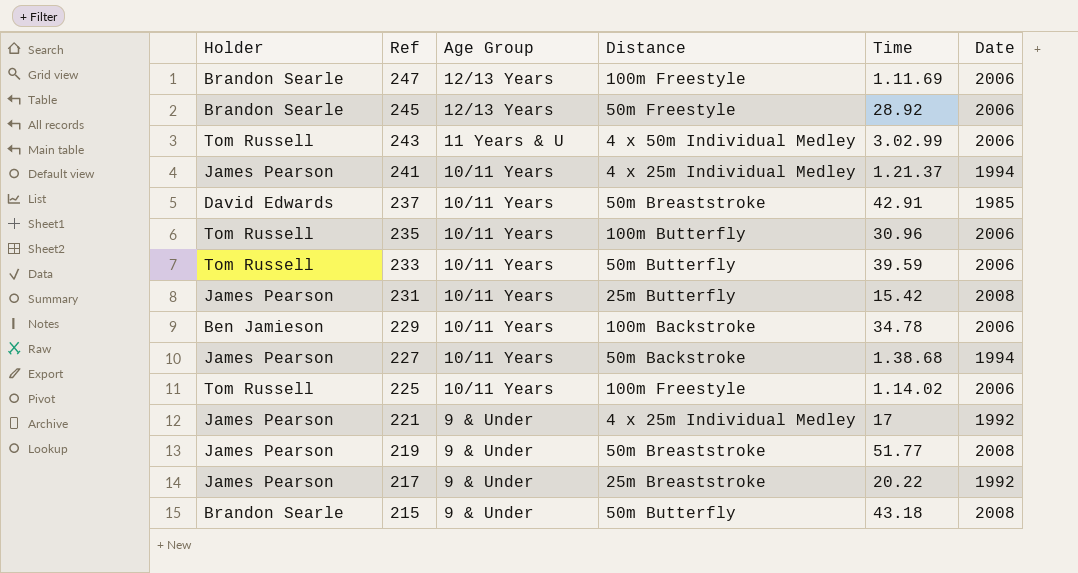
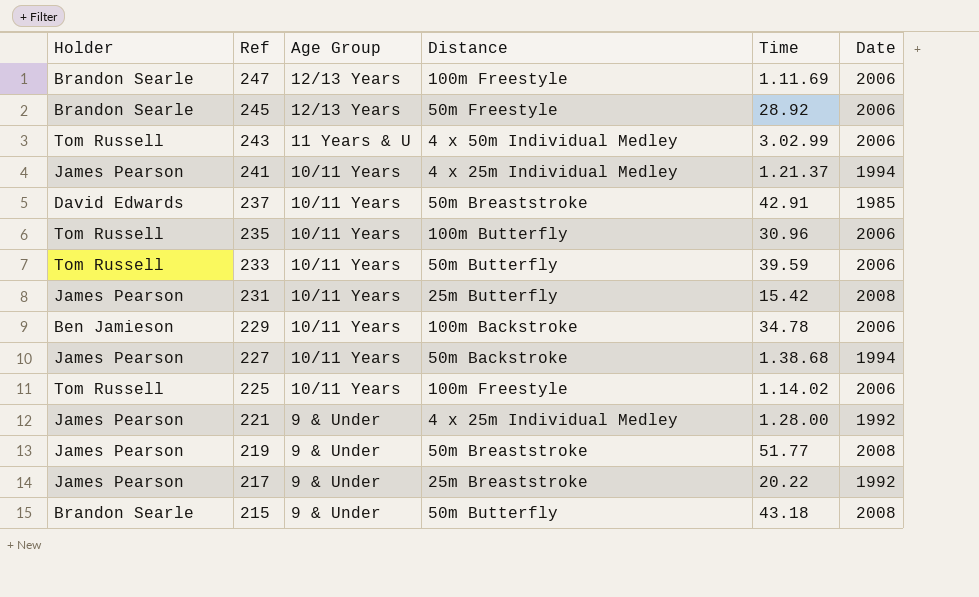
221 | Time: 17 -> 1.28.00

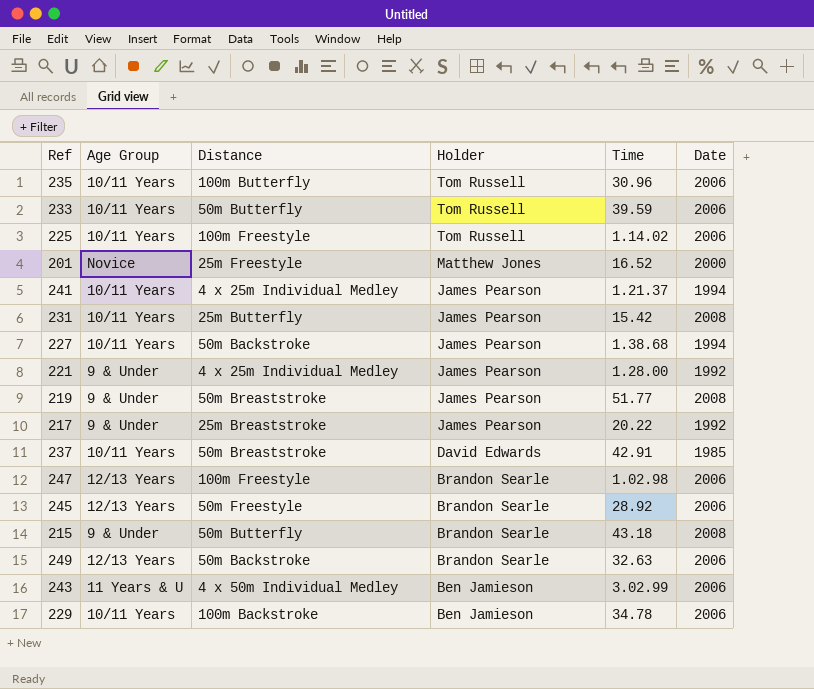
row order: Ref descending -> Holder descending
column Holder | position: 1 -> 4
row 201: none -> Novice | 25m Freestyle | Matthew Jones | 16.52 | 2000
247 | Time: 1.11.69 -> 1.02.98
row 249: none -> 12/13 Years | 50m Backstroke | Brandon Searle | 32.63 | 2006
243 | Holder: Tom Russell -> Ben Jamieson

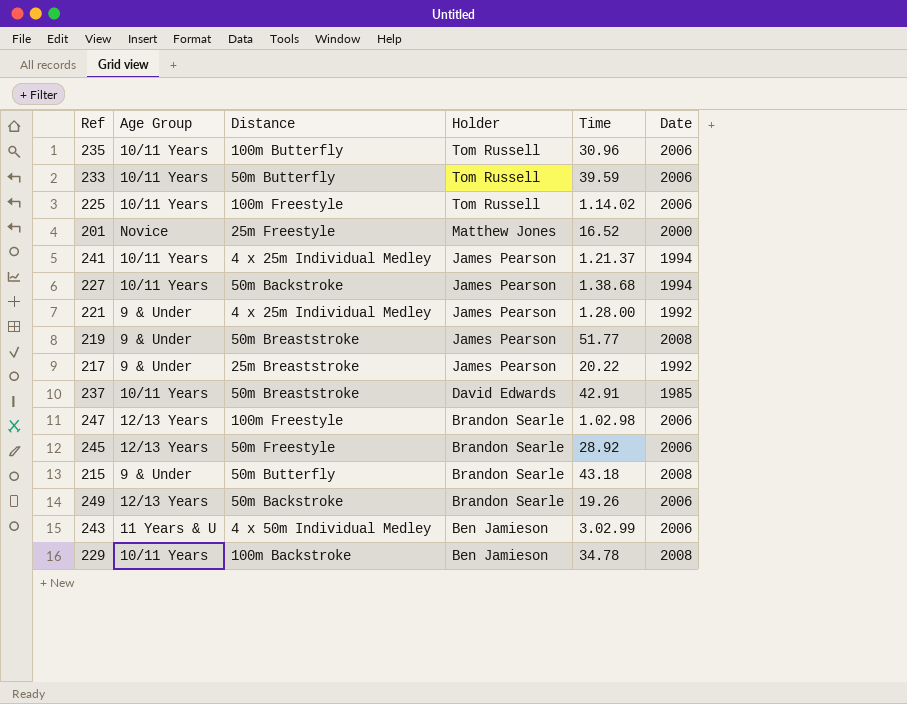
row 231: 10/11 Years | 25m Butterfly | James Pearson | 15.42 | 2008 -> none
249 | Time: 32.63 -> 19.26
229 | Date: 2006 -> 2008

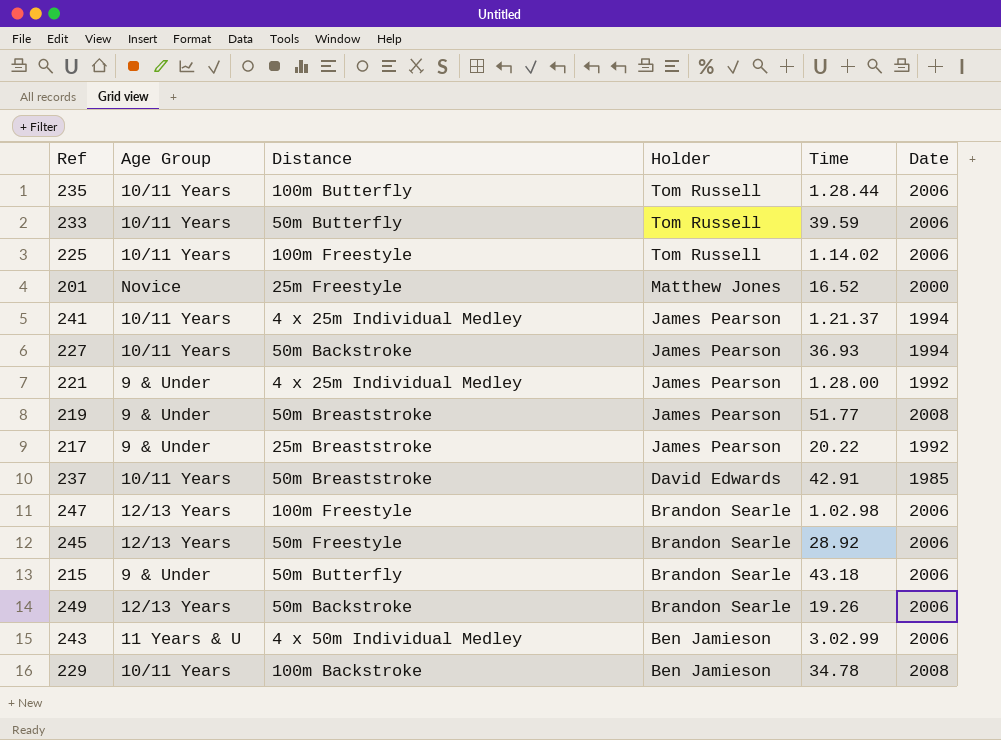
235 | Time: 30.96 -> 1.28.44
227 | Time: 1.38.68 -> 36.93
215 | Date: 2008 -> 2006

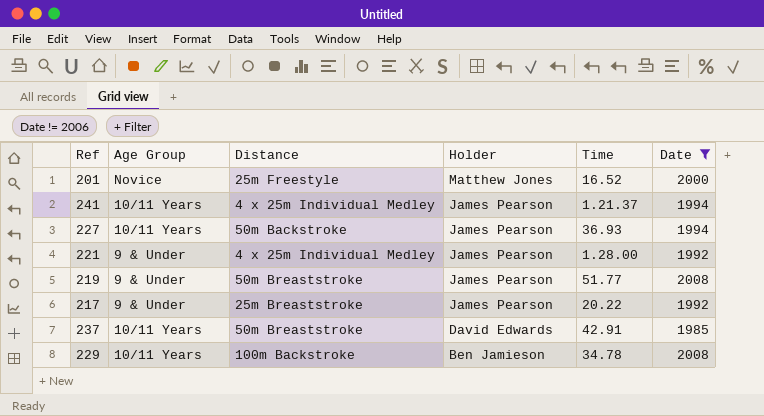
filter: none -> Date != 2006

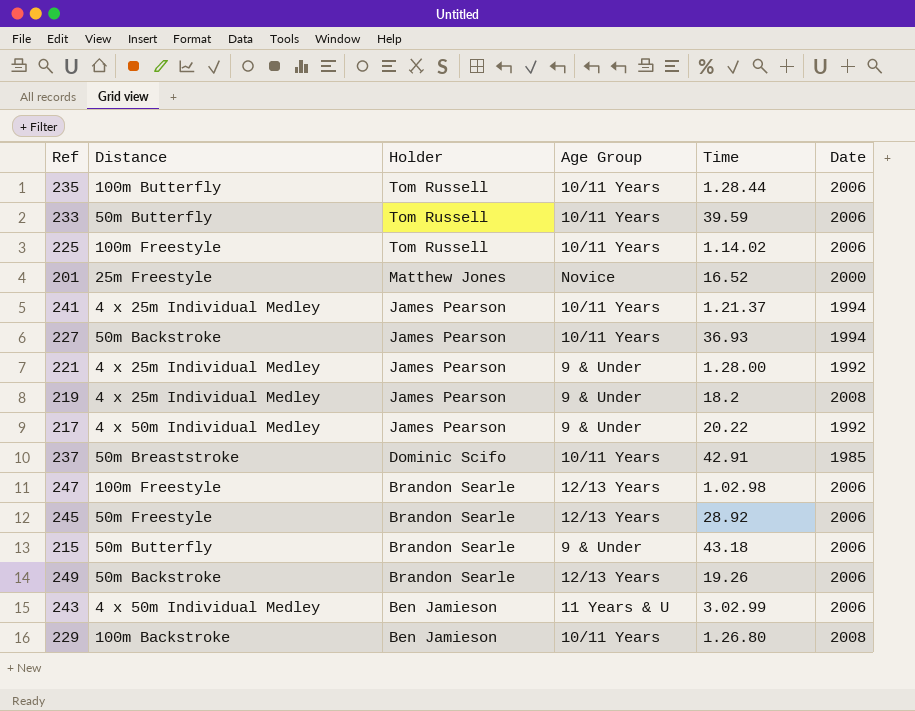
filter: Date != 2006 -> none
column Age Group | position: 2 -> 4
219 | Distance: 50m Breaststroke -> 4 x 25m Individual Medley
219 | Time: 51.77 -> 18.2
217 | Distance: 25m Breaststroke -> 4 x 50m Individual Medley
237 | Holder: David Edwards -> Dominic Scifo
229 | Time: 34.78 -> 1.26.80

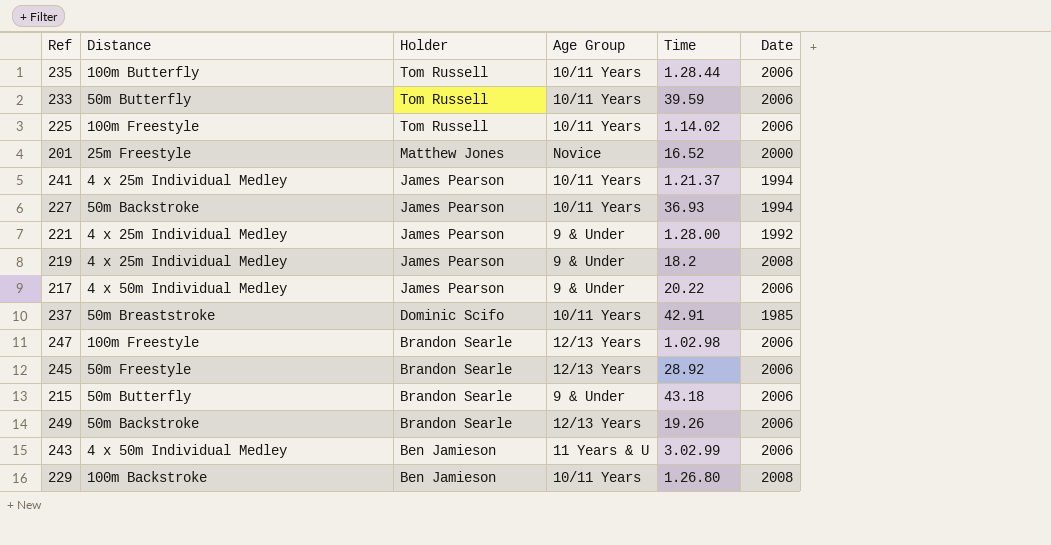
217 | Date: 1992 -> 2006

